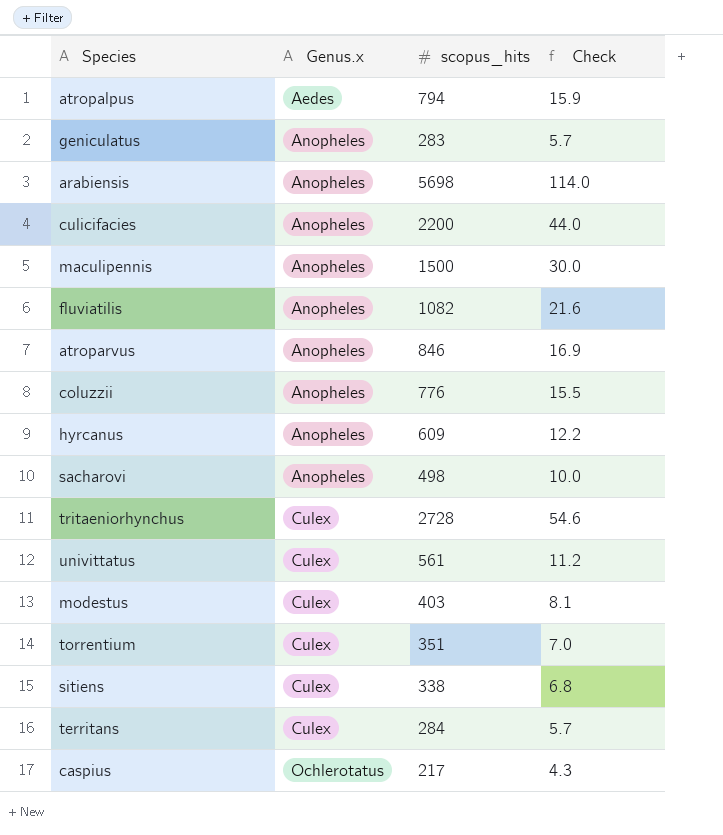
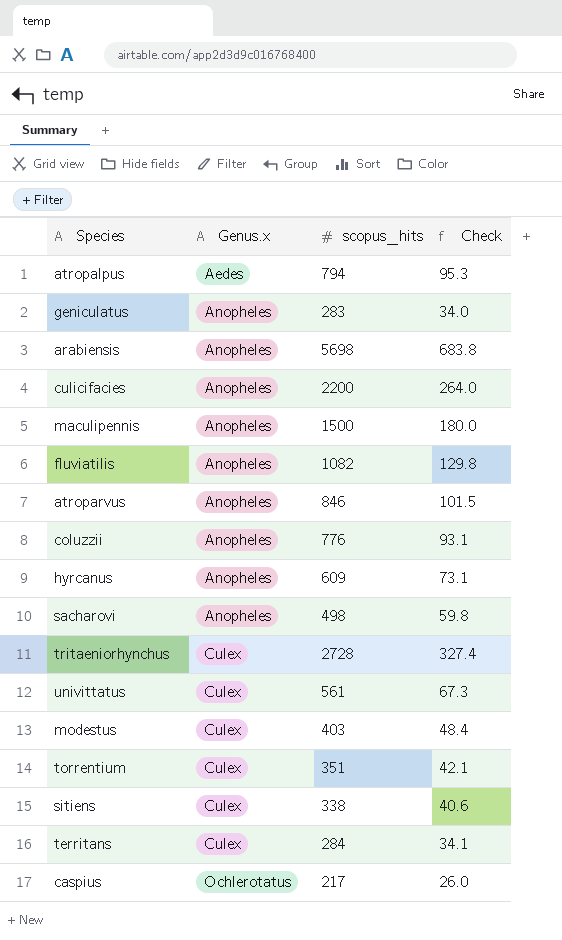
column Check | formula: [scopus_hits] * 0.02 -> [scopus_hits] * 0.12

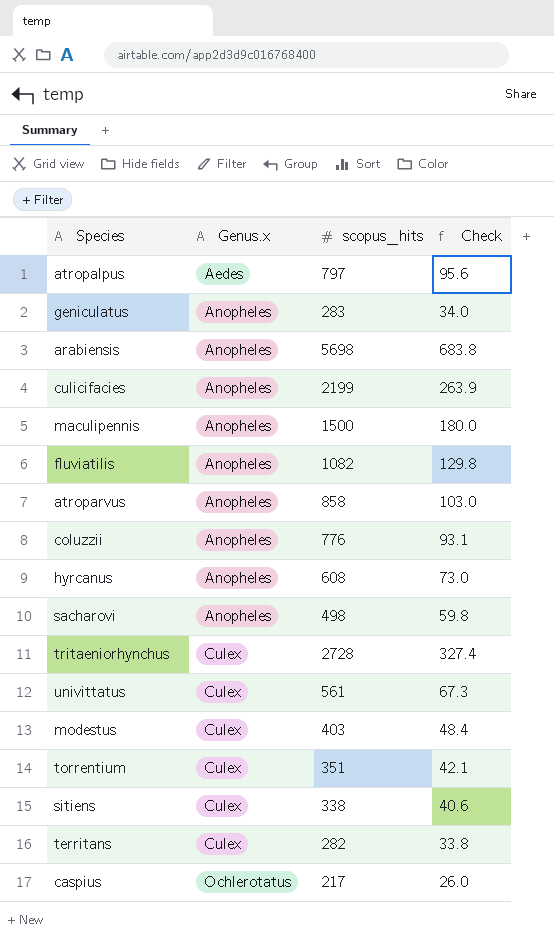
atropalpus | scopus_hits: 794 -> 797
atropalpus | Check: 95.3 -> 95.6
culicifacies | scopus_hits: 2200 -> 2199
culicifacies | Check: 264.0 -> 263.9
atroparvus | scopus_hits: 846 -> 858
atroparvus | Check: 101.5 -> 103.0
hyrcanus | scopus_hits: 609 -> 608
hyrcanus | Check: 73.1 -> 73.0
territans | scopus_hits: 284 -> 282
territans | Check: 34.1 -> 33.8

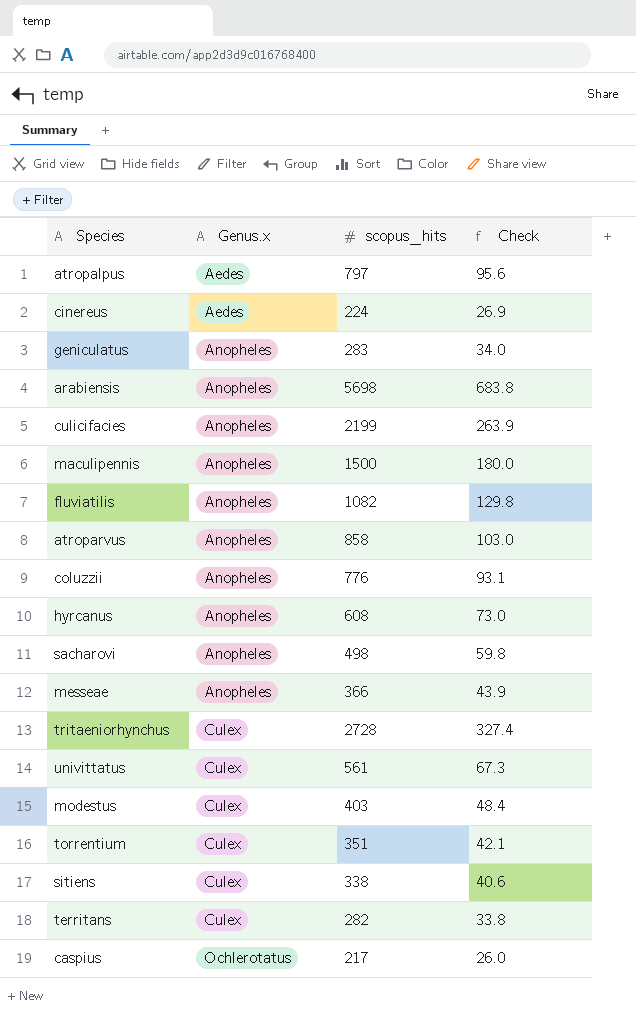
row cinereus: none -> Aedes | 224 | 26.9
row messeae: none -> Anopheles | 366 | 43.9

